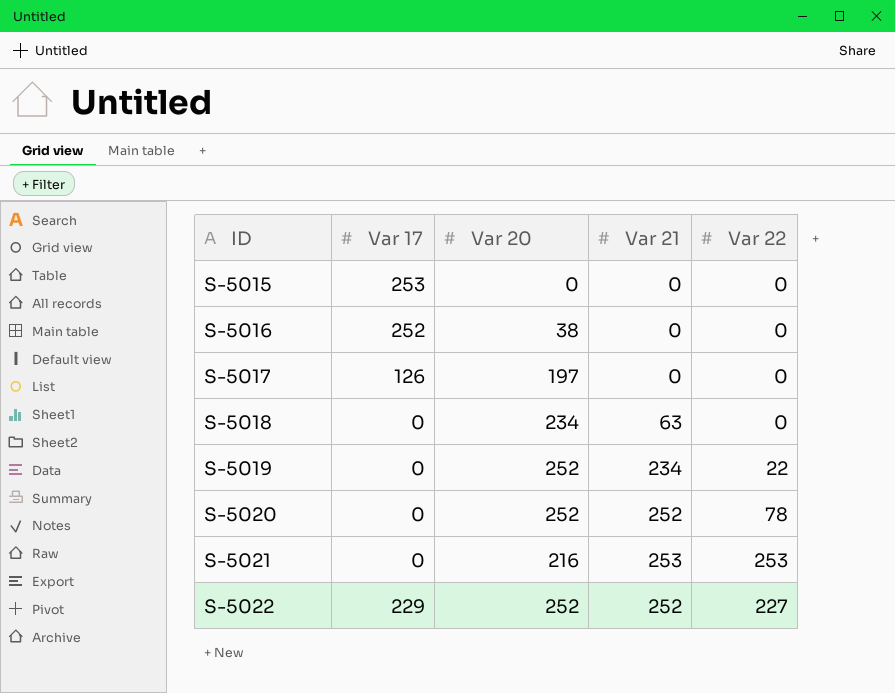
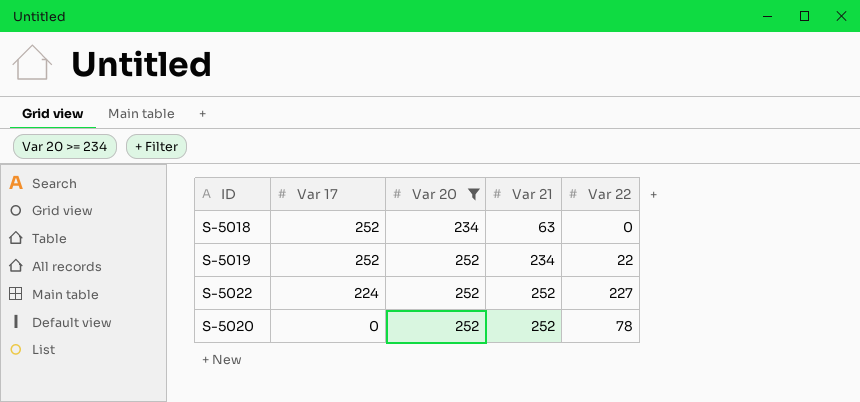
filter: none -> Var 20 >= 234
row order: ID ascending -> Var 17 descending
S-5018 | Var 17: 0 -> 252
S-5019 | Var 17: 0 -> 252
S-5022 | Var 17: 229 -> 224

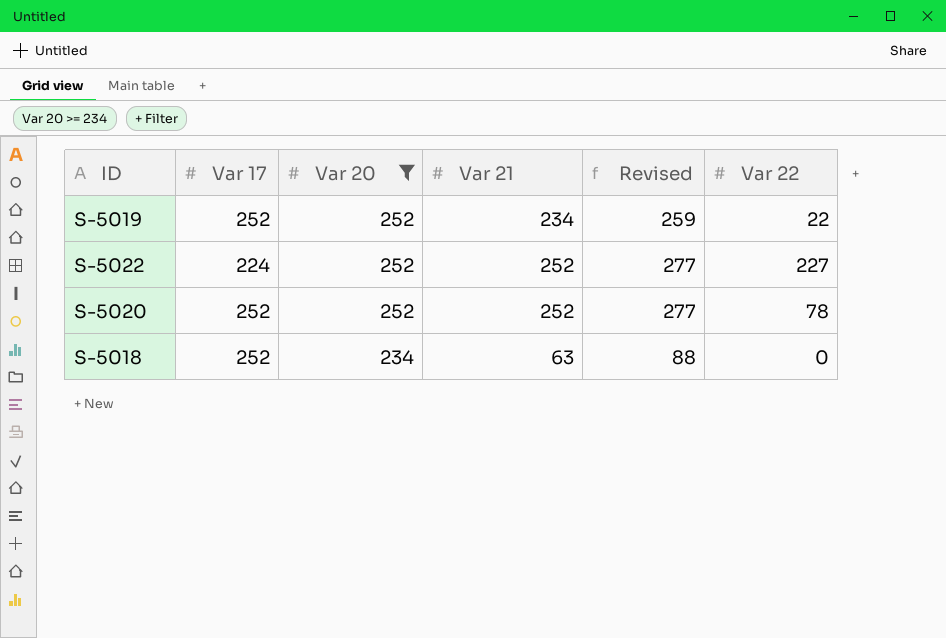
row order: Var 17 descending -> Var 20 descending
column Revised | formula: none -> [Var 21] + 25
S-5020 | Var 17: 0 -> 252

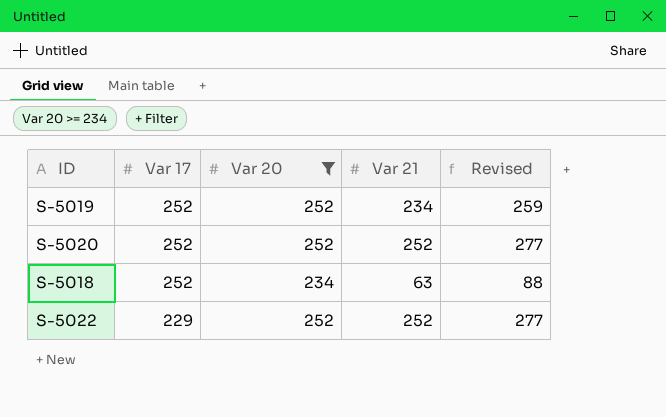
row order: Var 20 descending -> Var 17 descending
column Var 22 | position: 6 -> none
S-5022 | Var 17: 224 -> 229

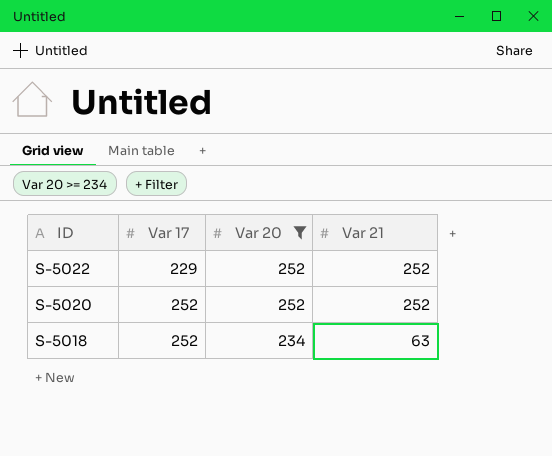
row order: Var 17 descending -> ID descending
column Revised | formula: [Var 21] + 25 -> none
row S-5019: 252 | 252 | 234 | 259 -> none

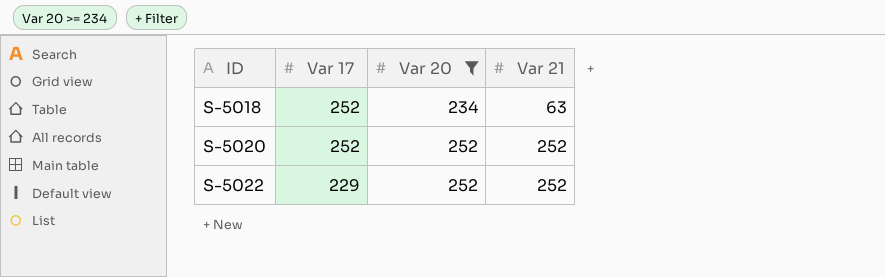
row order: ID descending -> ID ascending

